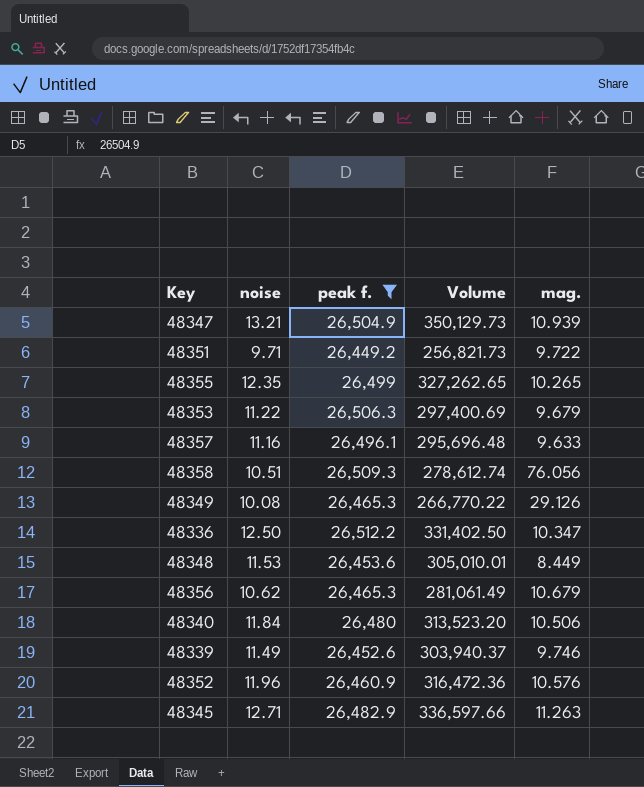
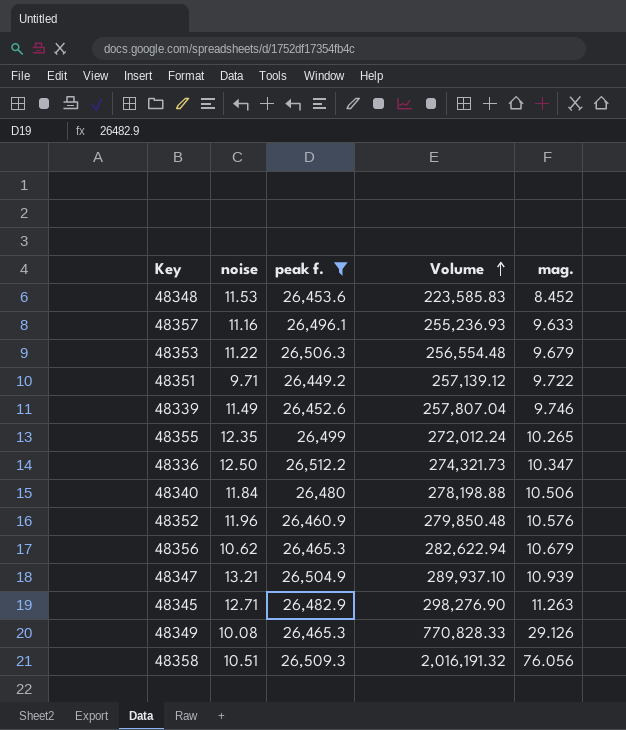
row order: none -> Volume ascending
column Volume | formula: [noise] * [peak f.] -> [peak f.] * [mag.]
48348 | mag.: 8.449 -> 8.452

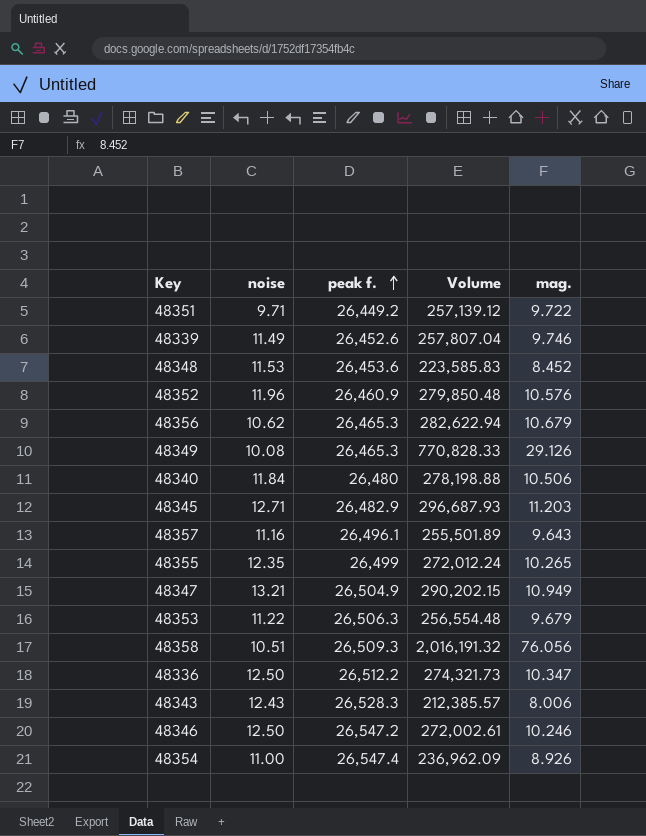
filter: peak f. <= 26,512.2 -> none
row order: Volume ascending -> peak f. ascending
48345 | Volume: 298,276.90 -> 296,687.93
48345 | mag.: 11.263 -> 11.203
48357 | Volume: 255,236.93 -> 255,501.89
48357 | mag.: 9.633 -> 9.643
48347 | Volume: 289,937.10 -> 290,202.15
48347 | mag.: 10.939 -> 10.949

